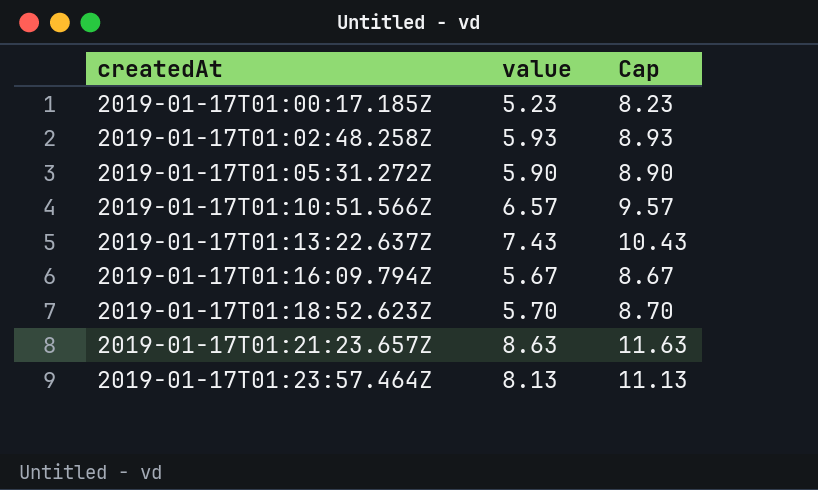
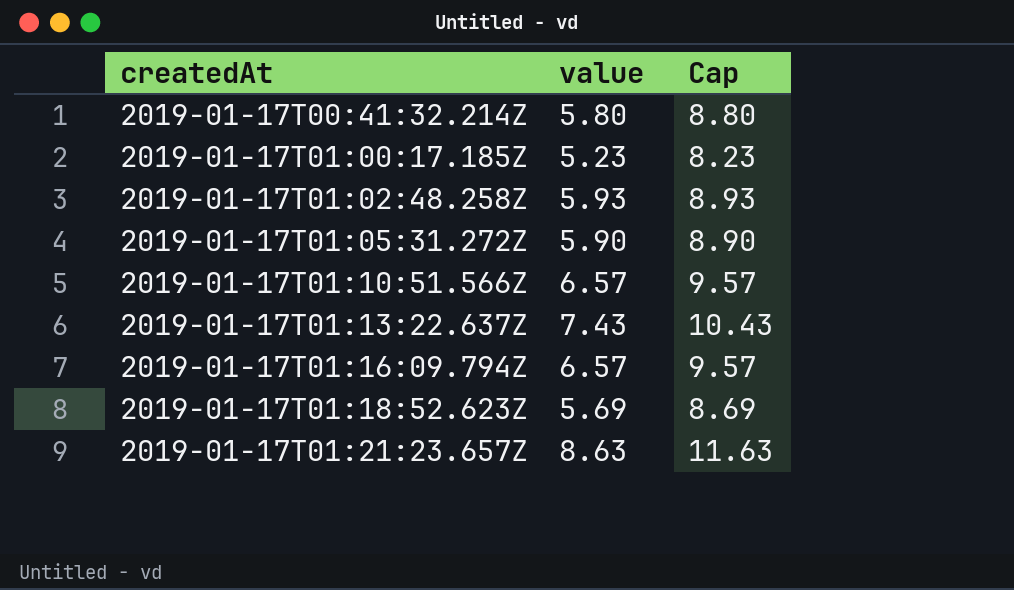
row 2019-01-17T01:23:57.464Z: 8.13 | 11.13 -> none
row 2019-01-17T00:41:32.214Z: none -> 5.80 | 8.80
2019-01-17T01:16:09.794Z | value: 5.67 -> 6.57
2019-01-17T01:16:09.794Z | Cap: 8.67 -> 9.57
2019-01-17T01:18:52.623Z | value: 5.70 -> 5.69
2019-01-17T01:18:52.623Z | Cap: 8.70 -> 8.69

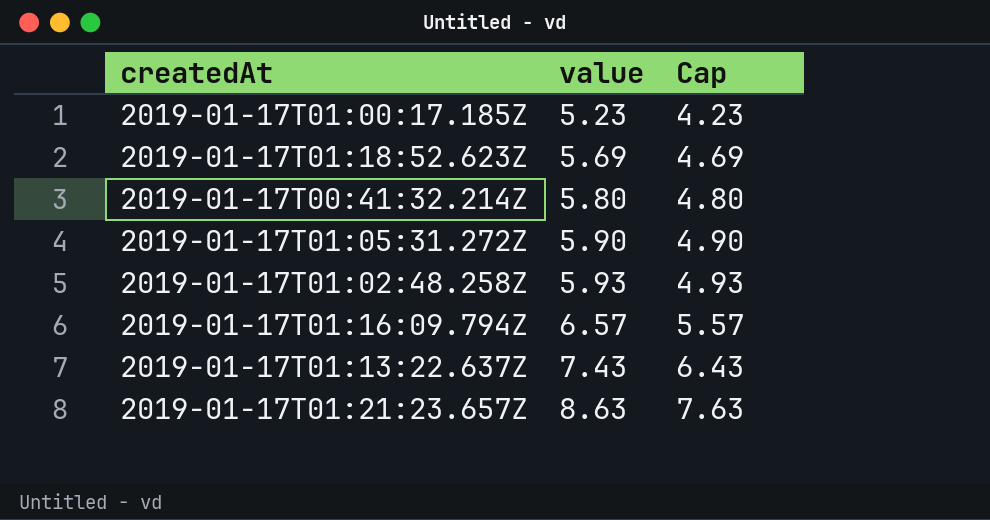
row order: createdAt ascending -> value ascending
column Cap | formula: [value] + 3 -> [value] - 1
row 2019-01-17T01:10:51.566Z: 6.57 | 9.57 -> none

